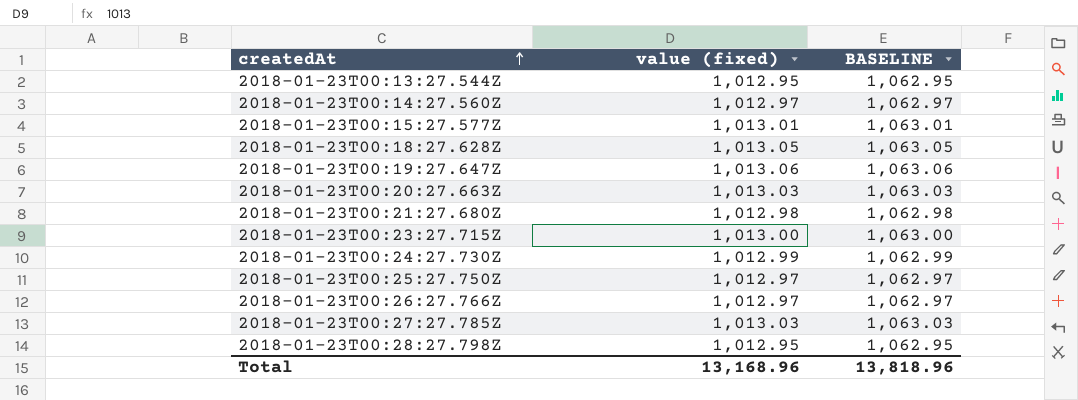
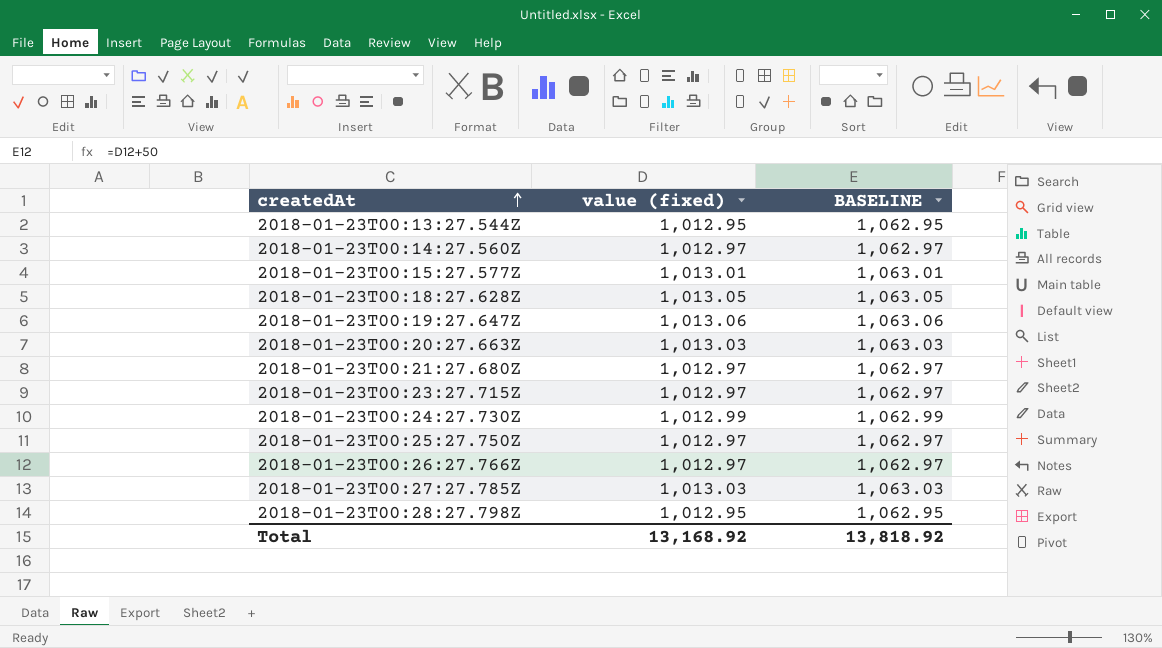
2018-01-23T00:21:27.680Z | value (fixed): 1,012.98 -> 1,012.97
2018-01-23T00:21:27.680Z | BASELINE: 1,062.98 -> 1,062.97
2018-01-23T00:23:27.715Z | value (fixed): 1,013.00 -> 1,012.97
2018-01-23T00:23:27.715Z | BASELINE: 1,063.00 -> 1,062.97
Total | value (fixed): 13,168.96 -> 13,168.92
Total | BASELINE: 13,818.96 -> 13,818.92

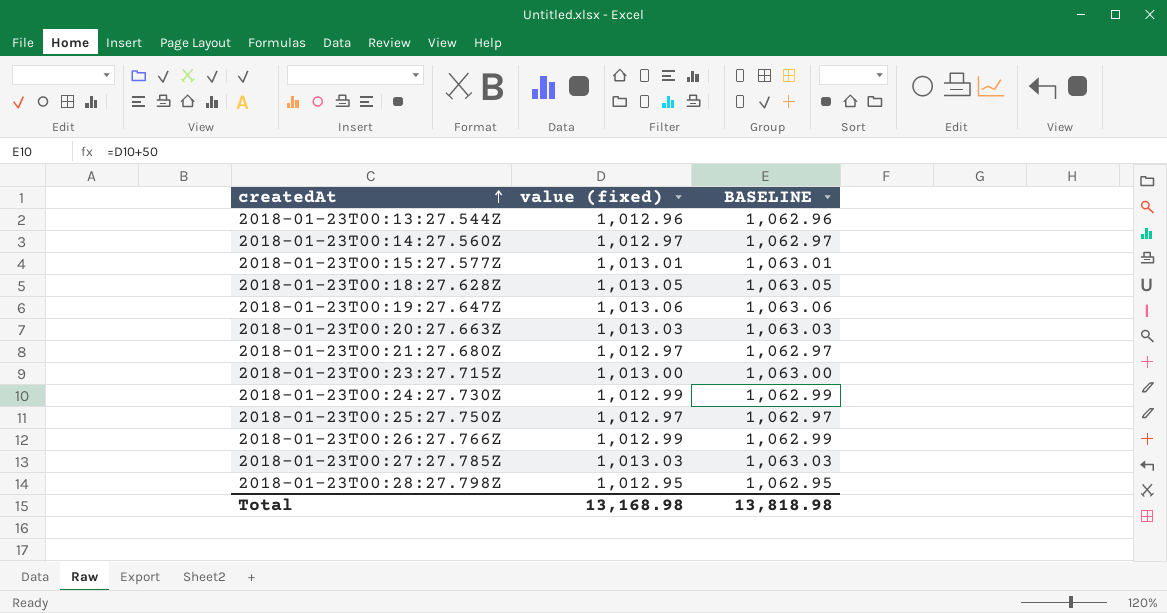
2018-01-23T00:13:27.544Z | value (fixed): 1,012.95 -> 1,012.96
2018-01-23T00:13:27.544Z | BASELINE: 1,062.95 -> 1,062.96
2018-01-23T00:23:27.715Z | value (fixed): 1,012.97 -> 1,013.00
2018-01-23T00:23:27.715Z | BASELINE: 1,062.97 -> 1,063.00
2018-01-23T00:26:27.766Z | value (fixed): 1,012.97 -> 1,012.99
2018-01-23T00:26:27.766Z | BASELINE: 1,062.97 -> 1,062.99
Total | value (fixed): 13,168.92 -> 13,168.98
Total | BASELINE: 13,818.92 -> 13,818.98

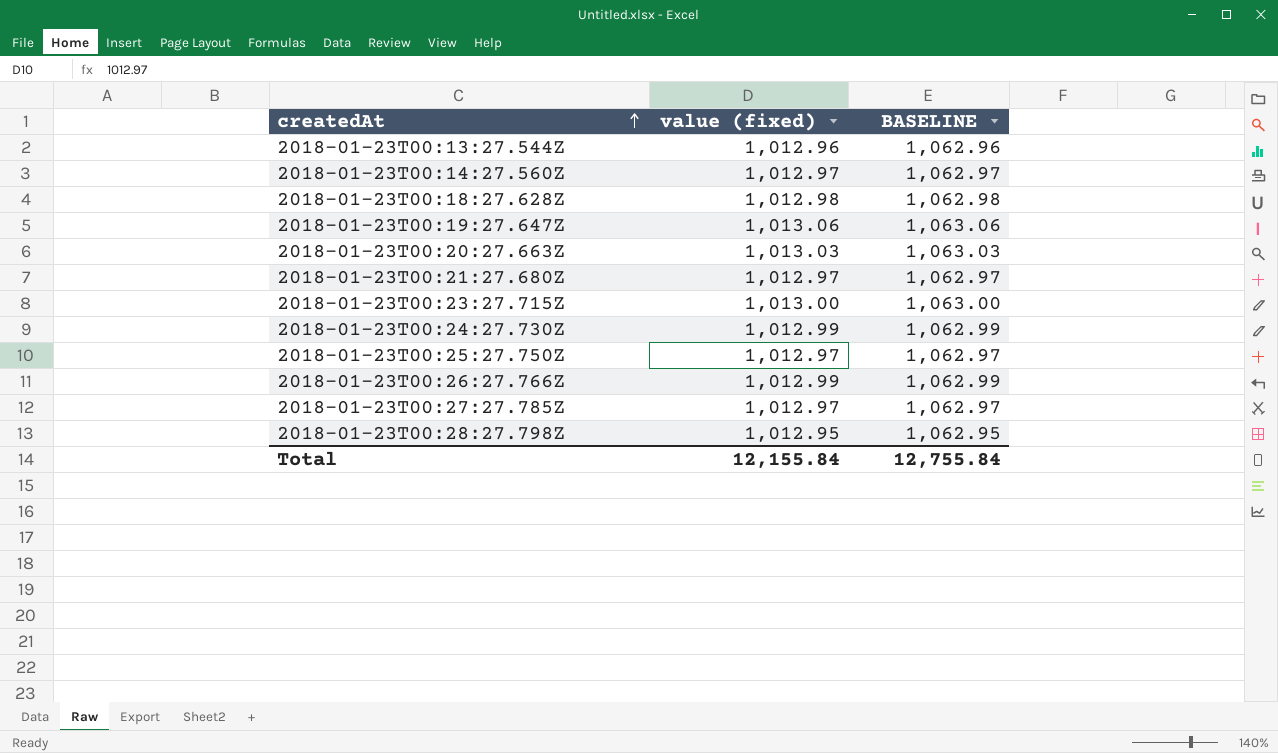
row 2018-01-23T00:15:27.577Z: 1,013.01 | 1,063.01 -> none
2018-01-23T00:18:27.628Z | value (fixed): 1,013.05 -> 1,012.98
2018-01-23T00:18:27.628Z | BASELINE: 1,063.05 -> 1,062.98
2018-01-23T00:27:27.785Z | value (fixed): 1,013.03 -> 1,012.97
2018-01-23T00:27:27.785Z | BASELINE: 1,063.03 -> 1,062.97
Total | value (fixed): 13,168.98 -> 12,155.84
Total | BASELINE: 13,818.98 -> 12,755.84

